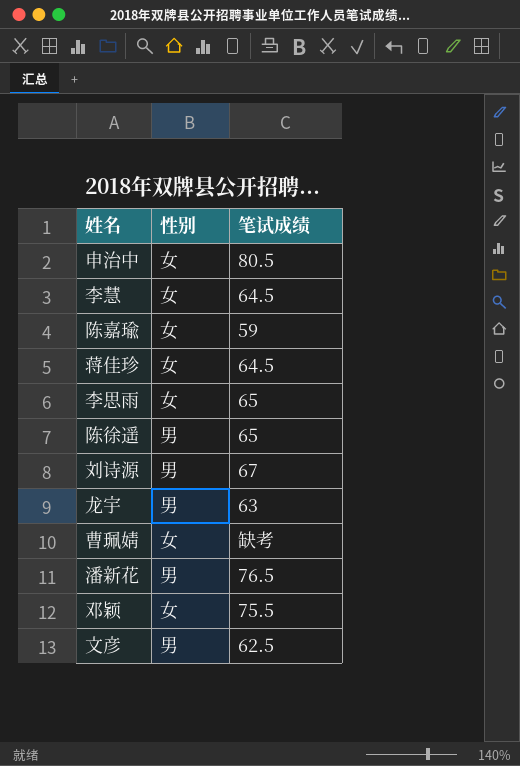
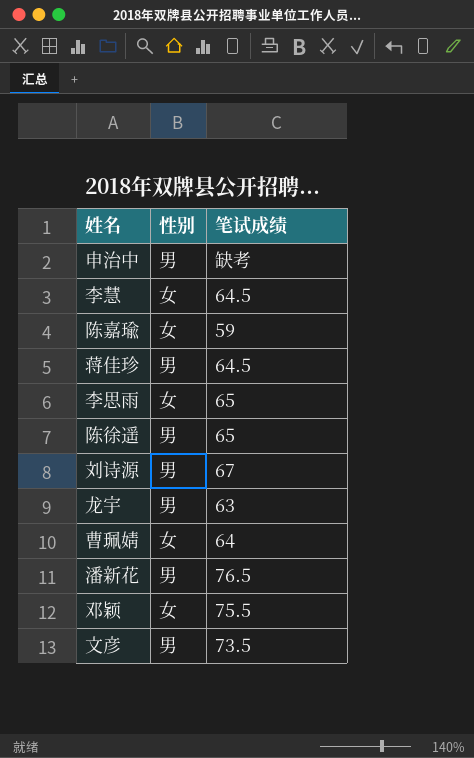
申治中 | 性别: 女 -> 男
申治中 | 笔试成绩: 80.5 -> 缺考
蒋佳珍 | 性别: 女 -> 男
曹珮婧 | 笔试成绩: 缺考 -> 64
文彦 | 笔试成绩: 62.5 -> 73.5

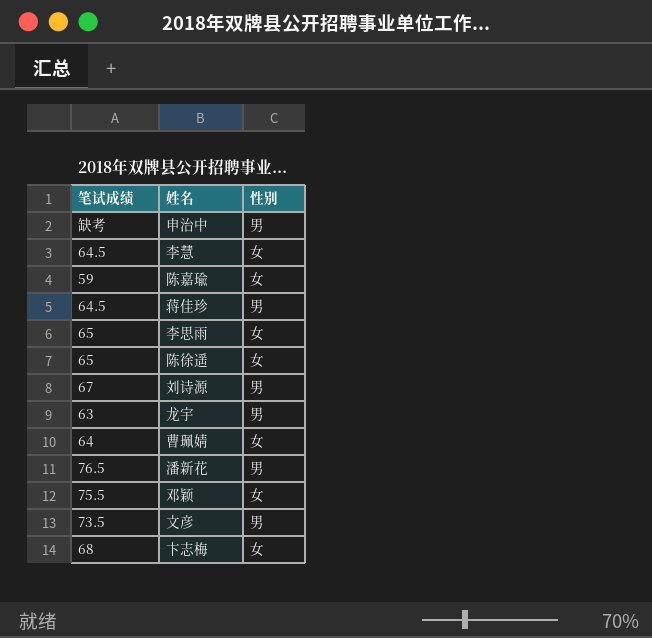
column 笔试成绩 | position: 3 -> 1
陈徐遥 | 性别: 男 -> 女
row 卞志梅: none -> 68 | 女

